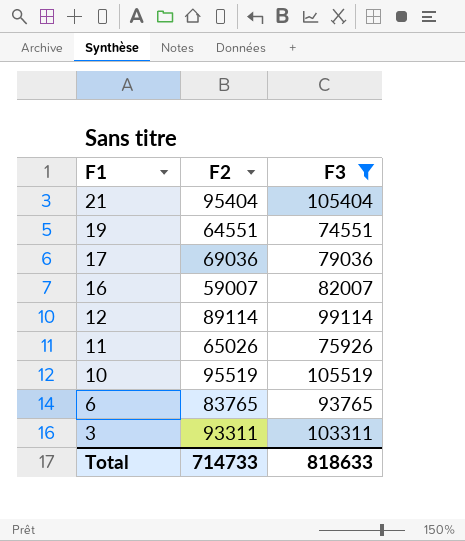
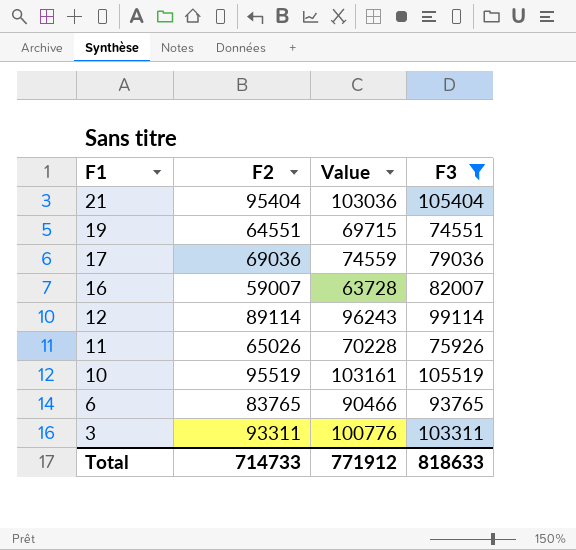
column Value | formula: none -> [F2] * 1.08

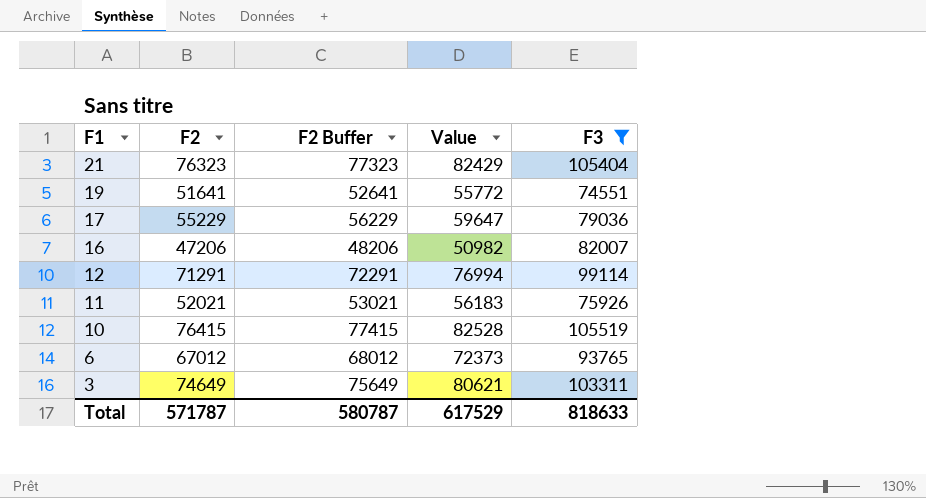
column F2 Buffer | formula: none -> [F2] + 1000
21 | F2: 95404 -> 76323
21 | Value: 103036 -> 82429
19 | F2: 64551 -> 51641
19 | Value: 69715 -> 55772
17 | F2: 69036 -> 55229
17 | Value: 74559 -> 59647
16 | F2: 59007 -> 47206
16 | Value: 63728 -> 50982
12 | F2: 89114 -> 71291
12 | Value: 96243 -> 76994
11 | F2: 65026 -> 52021
11 | Value: 70228 -> 56183
10 | F2: 95519 -> 76415
10 | Value: 103161 -> 82528
6 | F2: 83765 -> 67012
6 | Value: 90466 -> 72373
3 | F2: 93311 -> 74649
3 | Value: 100776 -> 80621
Total | F2: 714733 -> 571787
Total | Value: 771912 -> 617529

